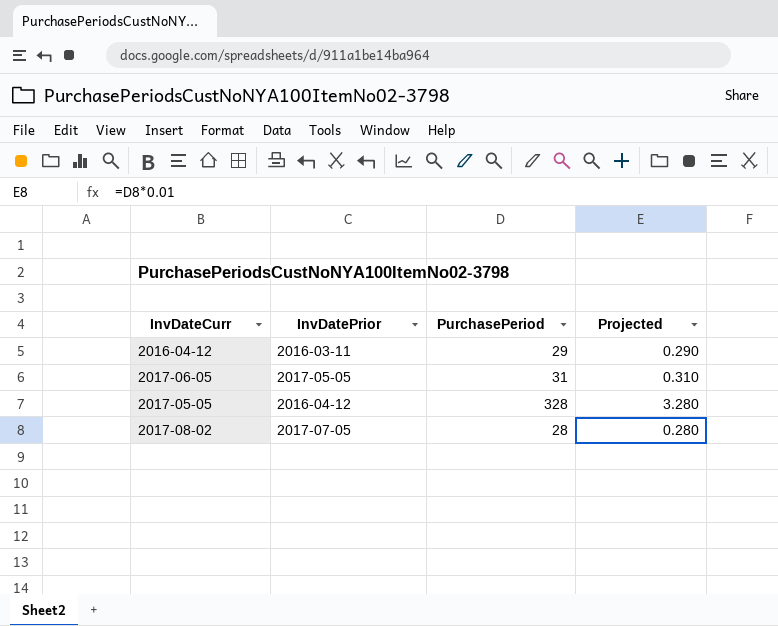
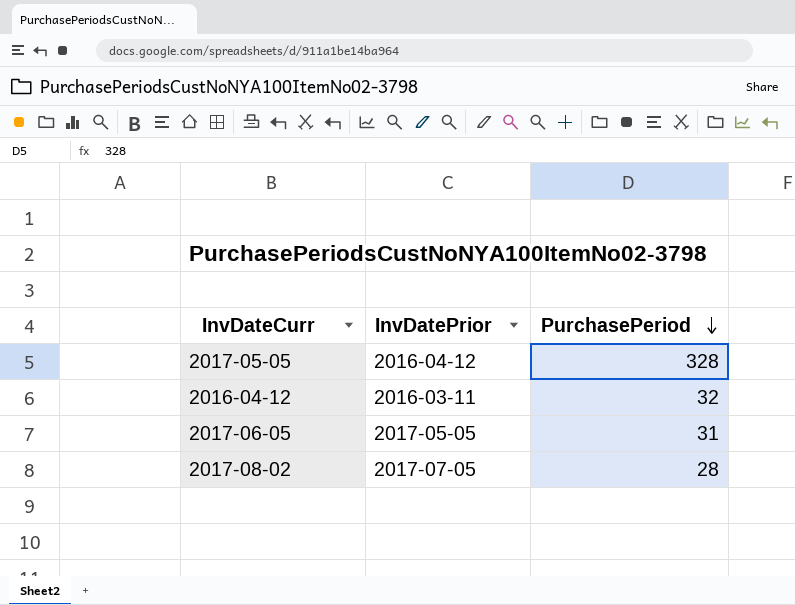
row order: none -> PurchasePeriod descending
column Projected | formula: [PurchasePeriod] * 0.01 -> none
2016-04-12 | PurchasePeriod: 29 -> 32

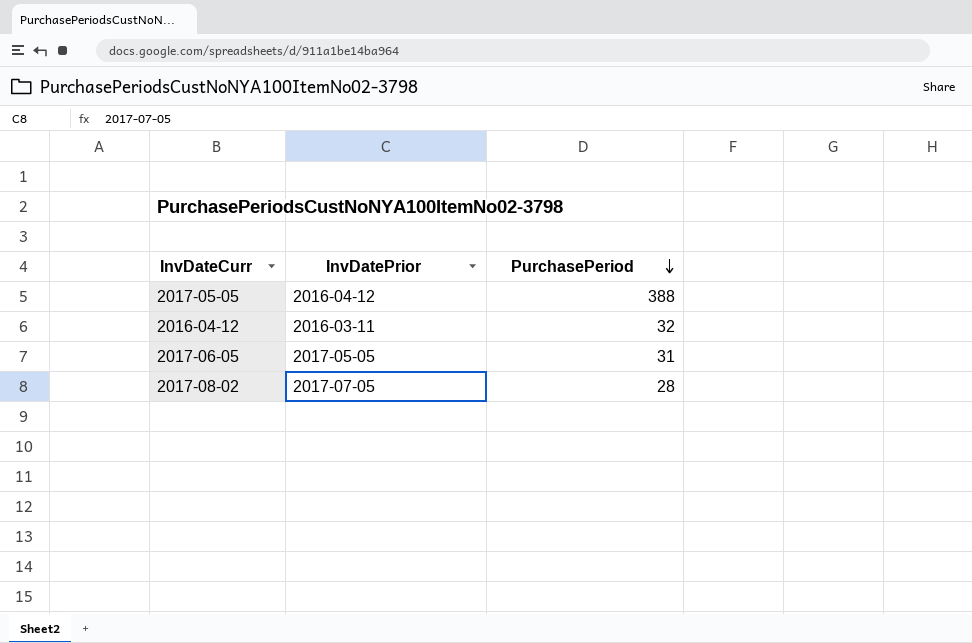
2017-05-05 | PurchasePeriod: 328 -> 388

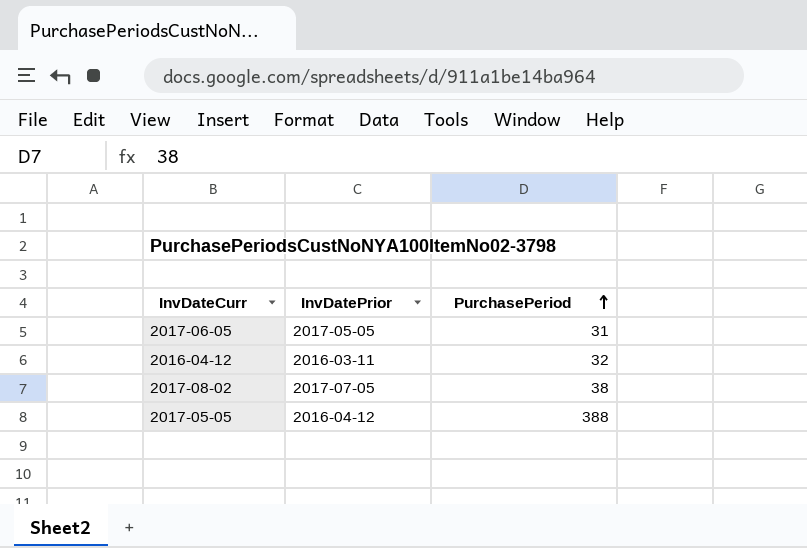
row order: PurchasePeriod descending -> PurchasePeriod ascending
2017-08-02 | PurchasePeriod: 28 -> 38

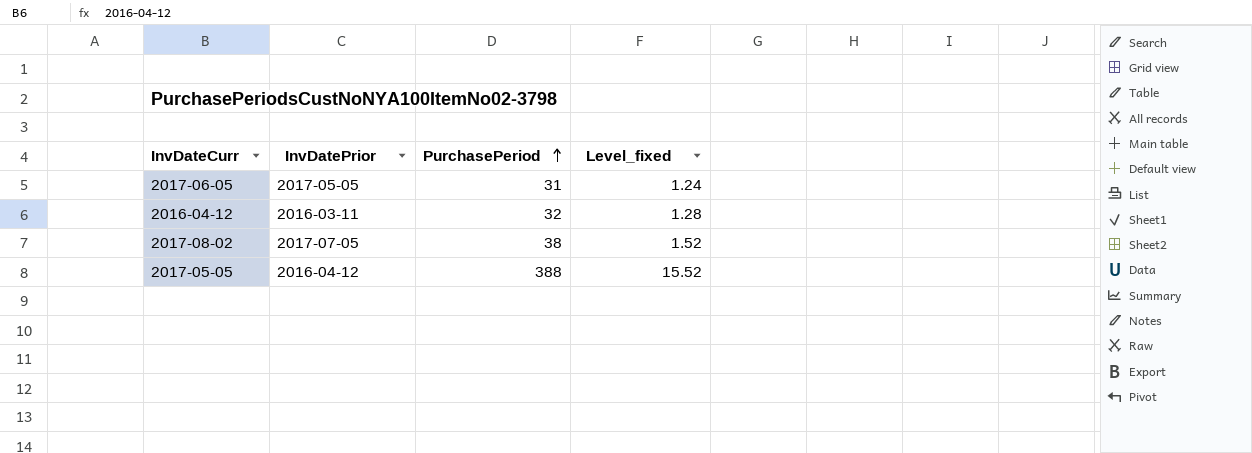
column Level_fixed | formula: none -> [PurchasePeriod] * 0.04

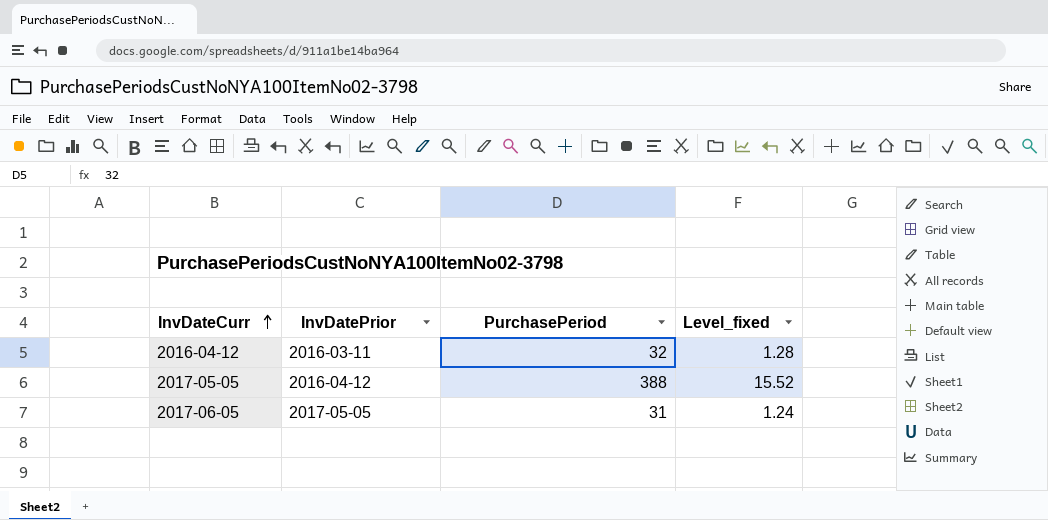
row order: PurchasePeriod ascending -> InvDateCurr ascending
row 2017-08-02: 2017-07-05 | 38 | 1.52 -> none

